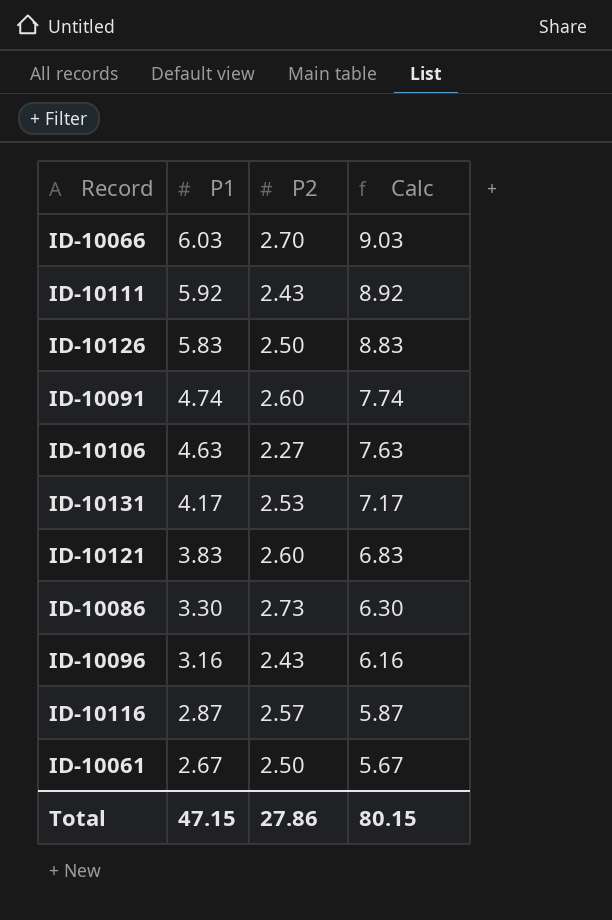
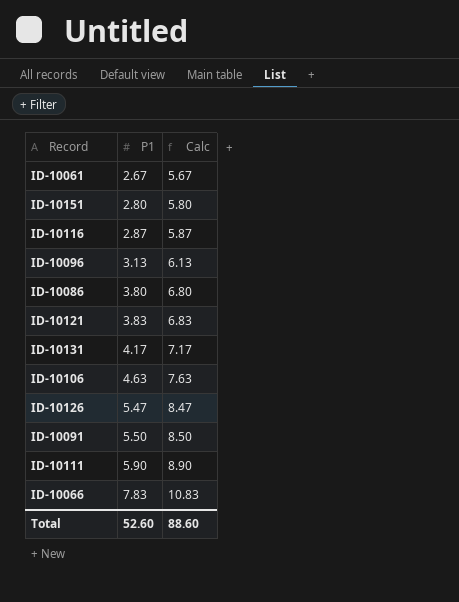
row order: P1 descending -> P1 ascending
column P2 | position: 3 -> none
row ID-10151: none -> 2.80 | 5.80
ID-10096 | P1: 3.16 -> 3.13
ID-10096 | Calc: 6.16 -> 6.13
ID-10086 | P1: 3.30 -> 3.80
ID-10086 | Calc: 6.30 -> 6.80
ID-10126 | P1: 5.83 -> 5.47
ID-10126 | Calc: 8.83 -> 8.47
ID-10091 | P1: 4.74 -> 5.50
ID-10091 | Calc: 7.74 -> 8.50
ID-10111 | P1: 5.92 -> 5.90
ID-10111 | Calc: 8.92 -> 8.90
ID-10066 | P1: 6.03 -> 7.83
ID-10066 | Calc: 9.03 -> 10.83
Total | P1: 47.15 -> 52.60
Total | Calc: 80.15 -> 88.60

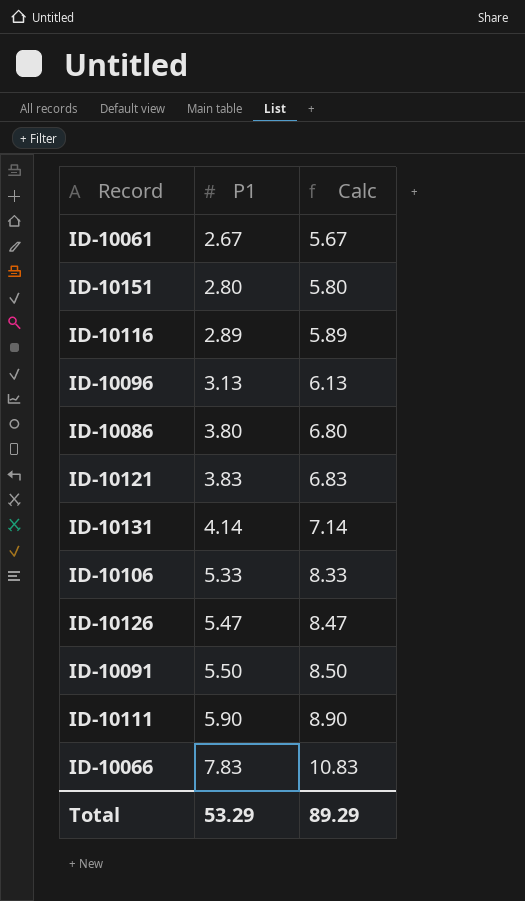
ID-10116 | P1: 2.87 -> 2.89
ID-10116 | Calc: 5.87 -> 5.89
ID-10131 | P1: 4.17 -> 4.14
ID-10131 | Calc: 7.17 -> 7.14
ID-10106 | P1: 4.63 -> 5.33
ID-10106 | Calc: 7.63 -> 8.33
Total | P1: 52.60 -> 53.29
Total | Calc: 88.60 -> 89.29

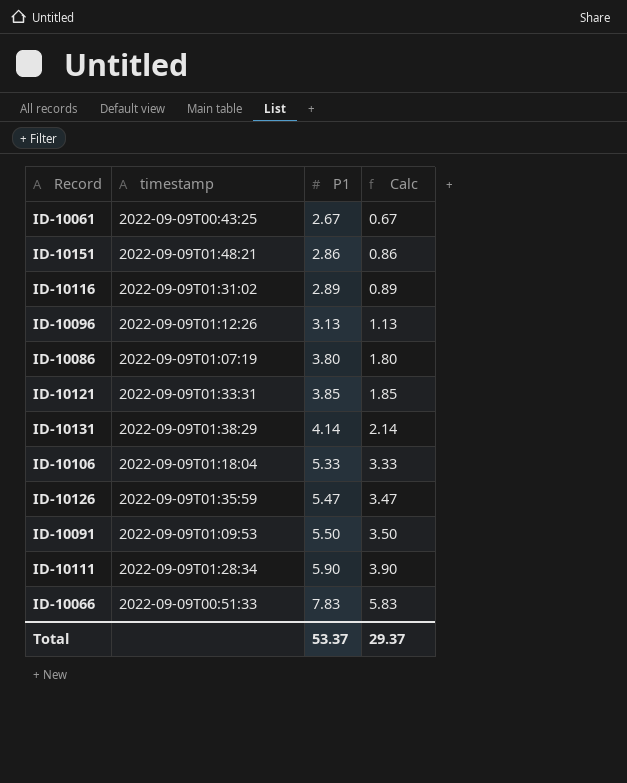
column timestamp | position: none -> 2
column Calc | formula: [P1] + 3 -> [P1] - 2
ID-10151 | P1: 2.80 -> 2.86
ID-10121 | P1: 3.83 -> 3.85
Total | P1: 53.29 -> 53.37
Total | Calc: 89.29 -> 29.37

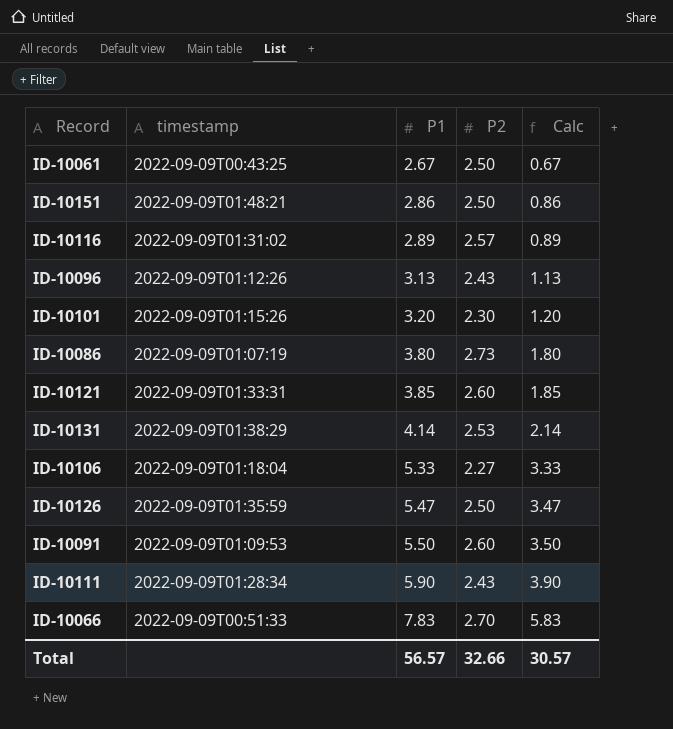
column P2 | position: none -> 4
row ID-10101: none -> 2022-09-09T01:15:26 | 3.20 | 2.30 | 1.20
Total | P1: 53.37 -> 56.57
Total | Calc: 29.37 -> 30.57

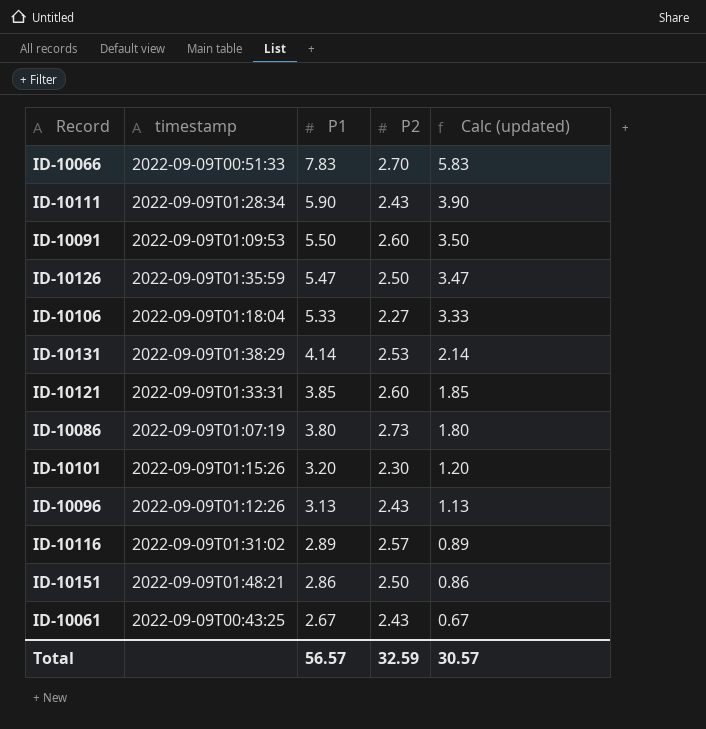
row order: P1 ascending -> P1 descending
column name: Calc -> Calc (updated)
ID-10061 | P2: 2.50 -> 2.43
Total | P2: 32.66 -> 32.59

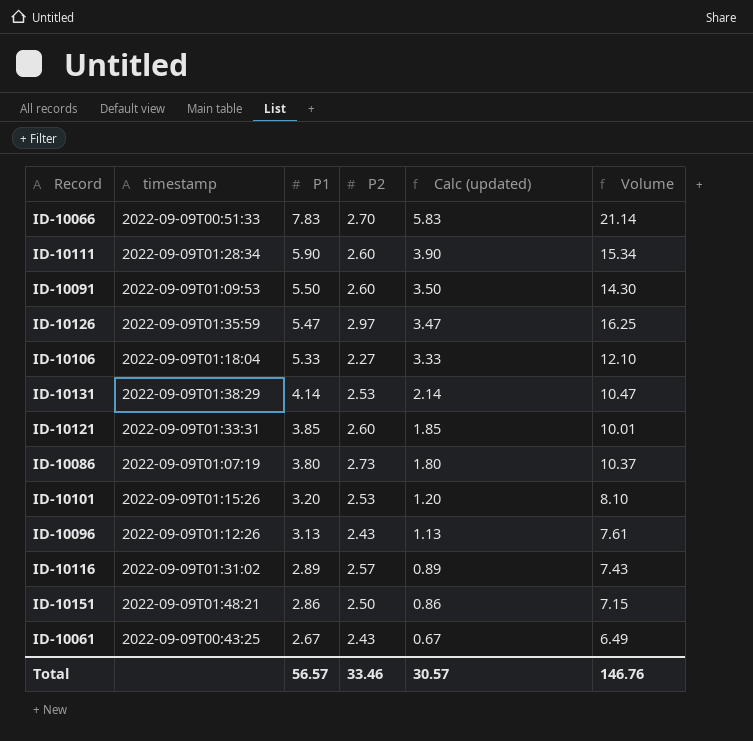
column Volume | formula: none -> [P1] * [P2]
ID-10111 | P2: 2.43 -> 2.60
ID-10126 | P2: 2.50 -> 2.97
ID-10101 | P2: 2.30 -> 2.53
Total | P2: 32.59 -> 33.46

